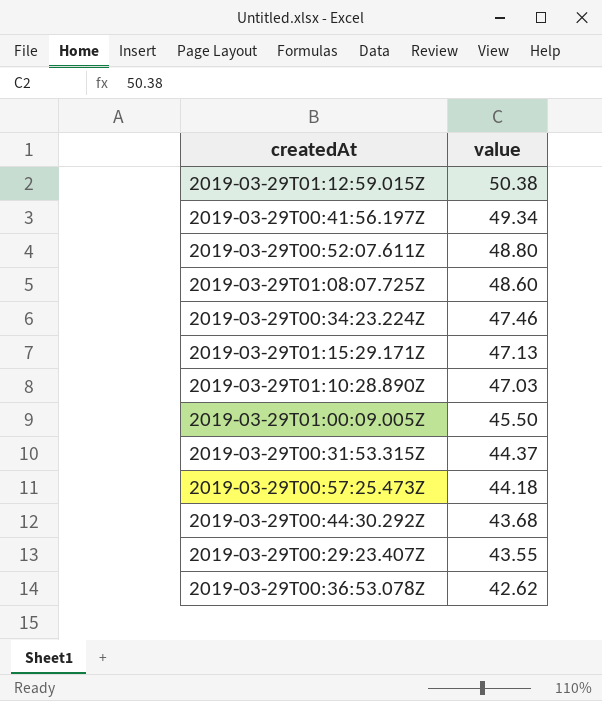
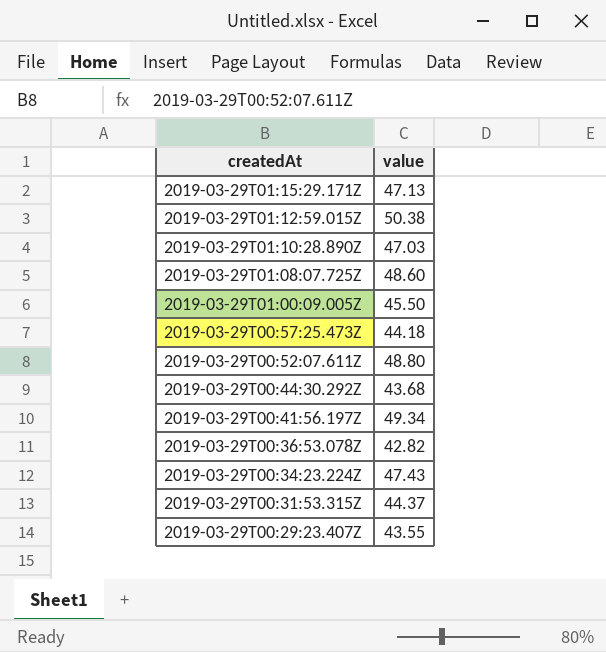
row order: value descending -> createdAt descending
2019-03-29T00:36:53.078Z | value: 42.62 -> 42.82
2019-03-29T00:34:23.224Z | value: 47.46 -> 47.43

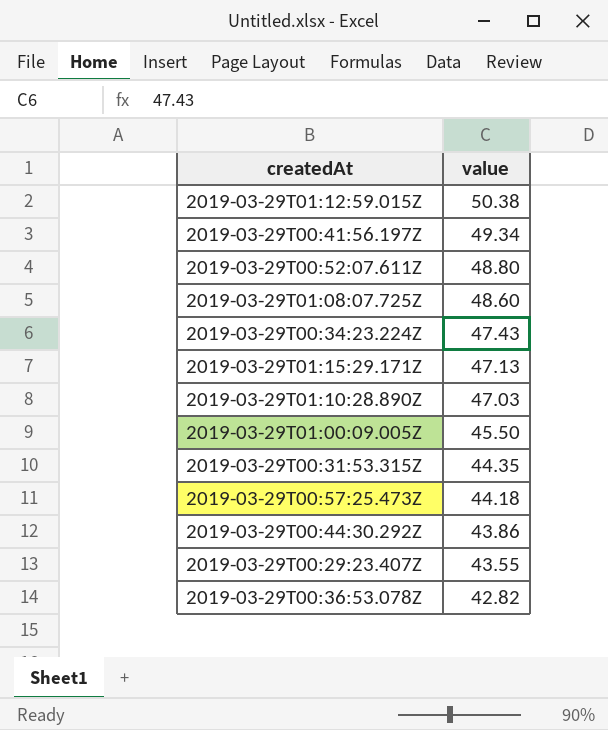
row order: createdAt descending -> value descending
2019-03-29T00:31:53.315Z | value: 44.37 -> 44.35
2019-03-29T00:44:30.292Z | value: 43.68 -> 43.86

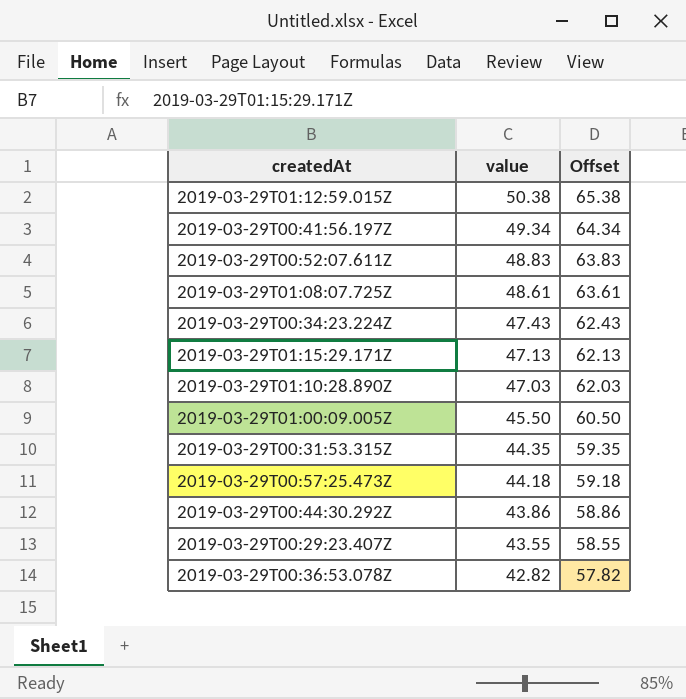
column Offset | formula: none -> [value] + 15
2019-03-29T00:52:07.611Z | value: 48.80 -> 48.83
2019-03-29T01:08:07.725Z | value: 48.60 -> 48.61

